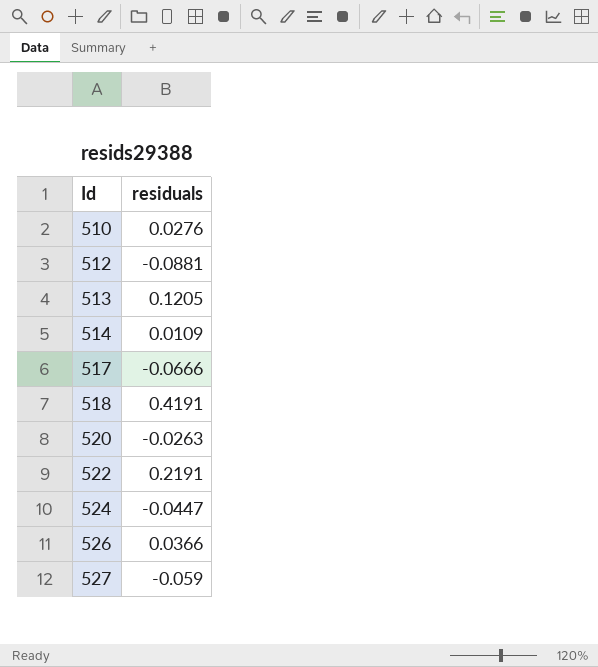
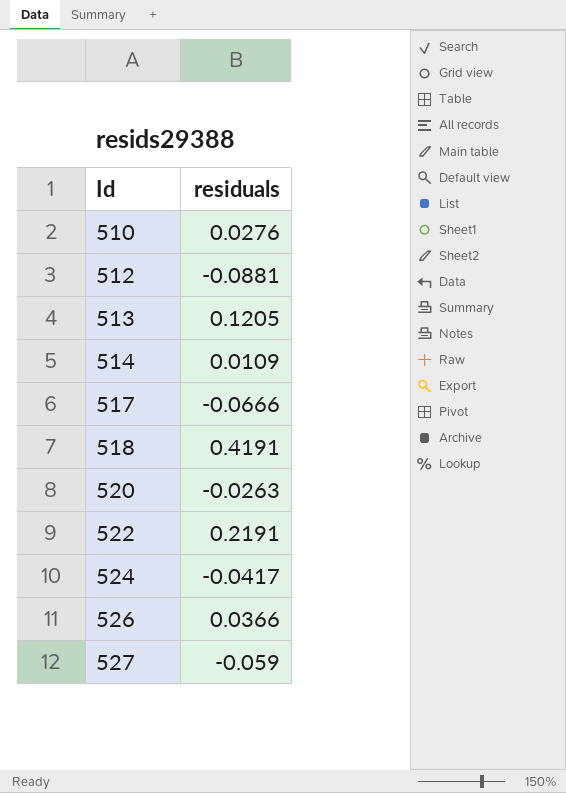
524 | residuals: -0.0447 -> -0.0417

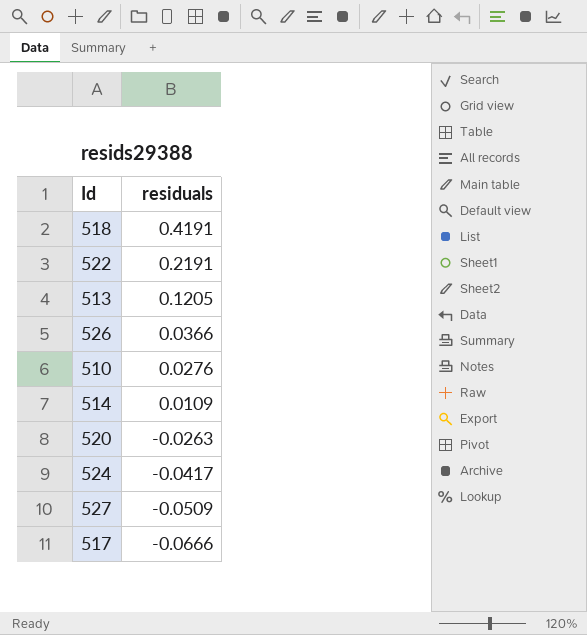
row order: Id ascending -> residuals descending
row 512: -0.0881 -> none
527 | residuals: -0.059 -> -0.0509

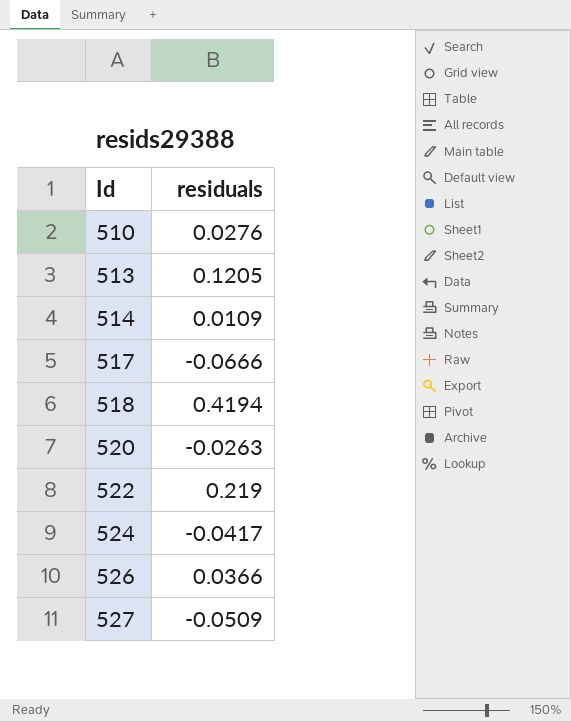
row order: residuals descending -> Id ascending
518 | residuals: 0.4191 -> 0.4194
522 | residuals: 0.2191 -> 0.219

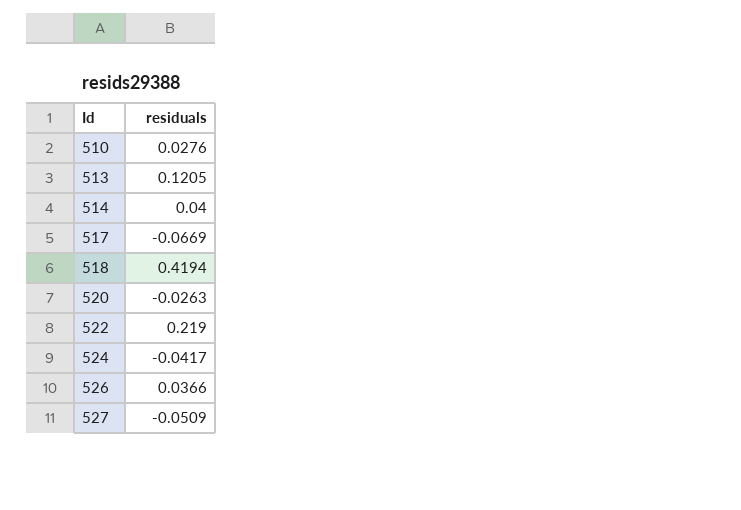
514 | residuals: 0.0109 -> 0.04
517 | residuals: -0.0666 -> -0.0669

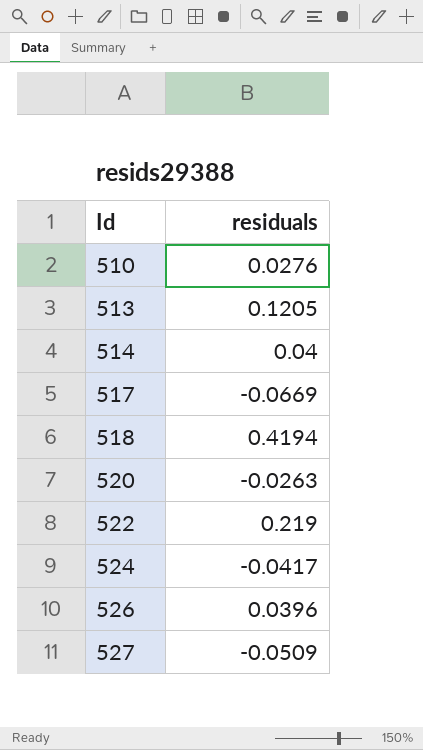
526 | residuals: 0.0366 -> 0.0396

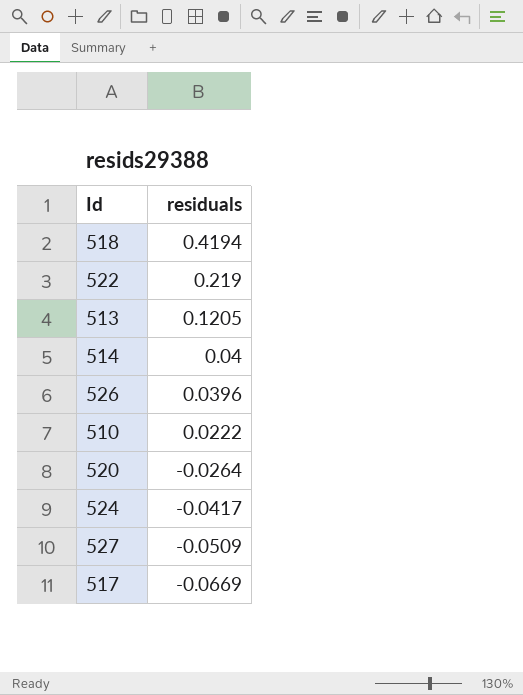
row order: Id ascending -> residuals descending
510 | residuals: 0.0276 -> 0.0222
520 | residuals: -0.0263 -> -0.0264

